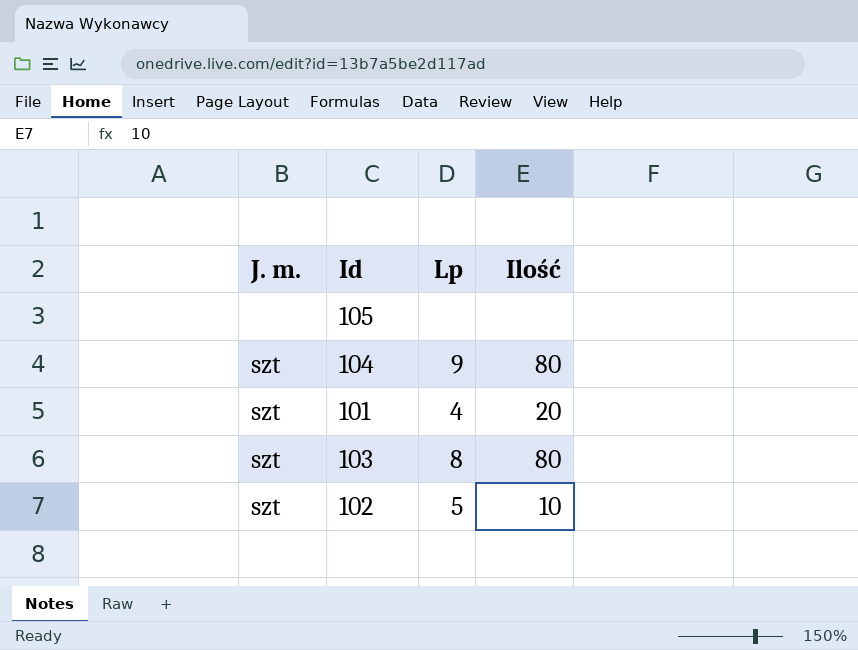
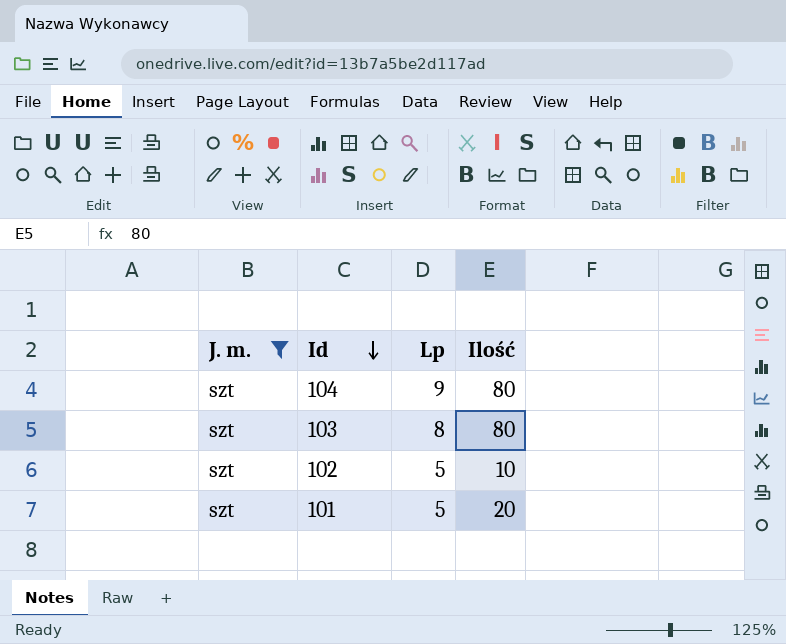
filter: none -> J. m. = szt
row order: none -> Id descending
101 | Lp: 4 -> 5

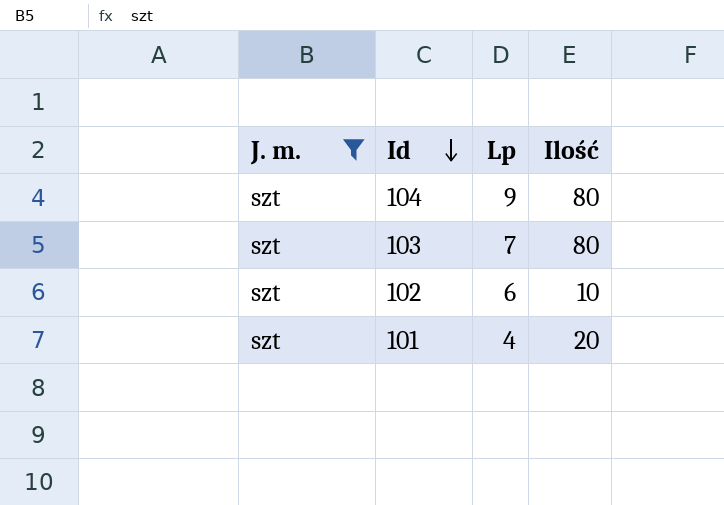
103 | Lp: 8 -> 7
102 | Lp: 5 -> 6
101 | Lp: 5 -> 4

